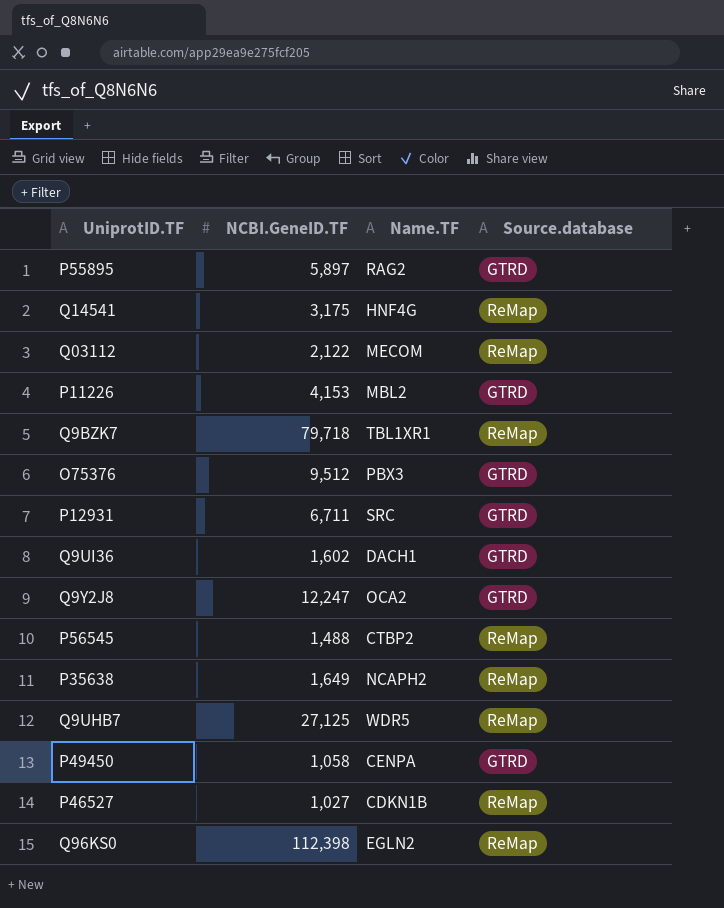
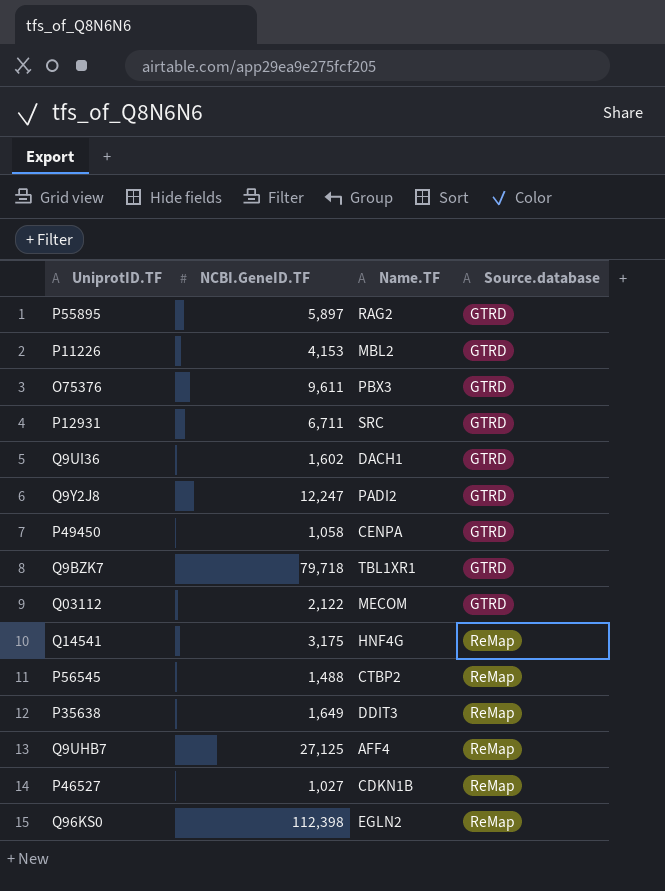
row order: none -> Source.database ascending
O75376 | NCBI.GeneID.TF: 9,512 -> 9,611
Q9Y2J8 | Name.TF: OCA2 -> PADI2
Q9BZK7 | Source.database: ReMap -> GTRD
Q03112 | Source.database: ReMap -> GTRD
P35638 | Name.TF: NCAPH2 -> DDIT3
Q9UHB7 | Name.TF: WDR5 -> AFF4

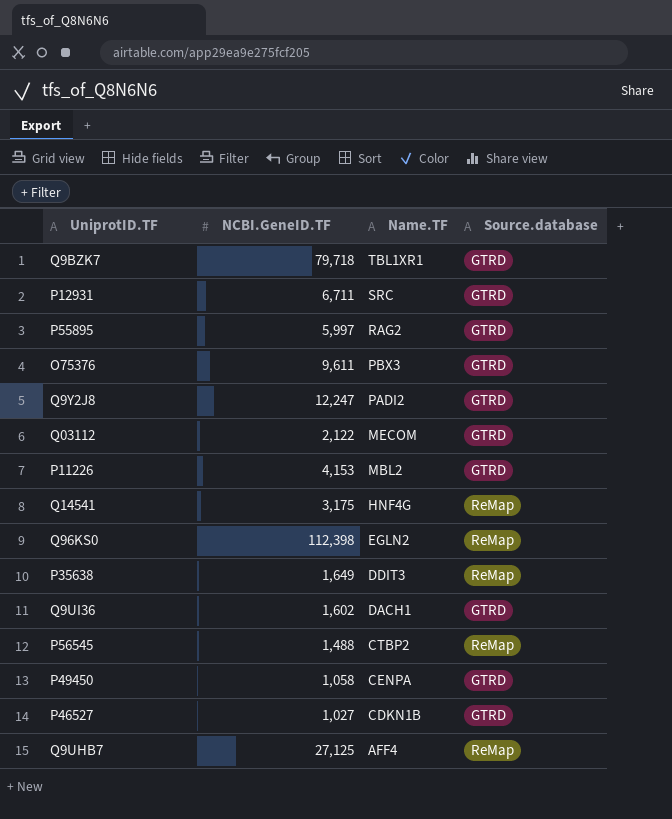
row order: Source.database ascending -> Name.TF descending
P55895 | NCBI.GeneID.TF: 5,897 -> 5,997
P46527 | Source.database: ReMap -> GTRD

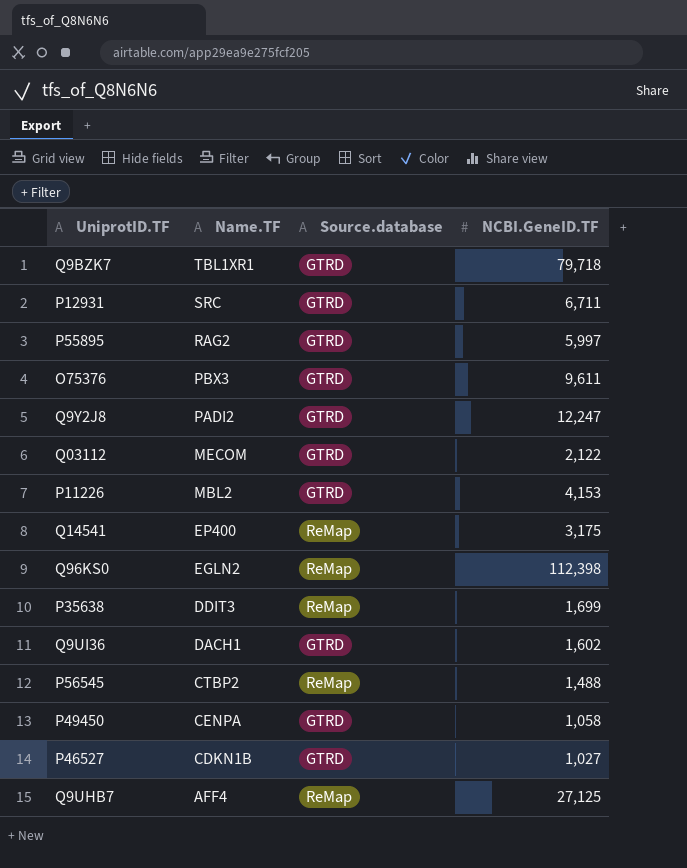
column NCBI.GeneID.TF | position: 2 -> 4
Q14541 | Name.TF: HNF4G -> EP400
P35638 | NCBI.GeneID.TF: 1,649 -> 1,699

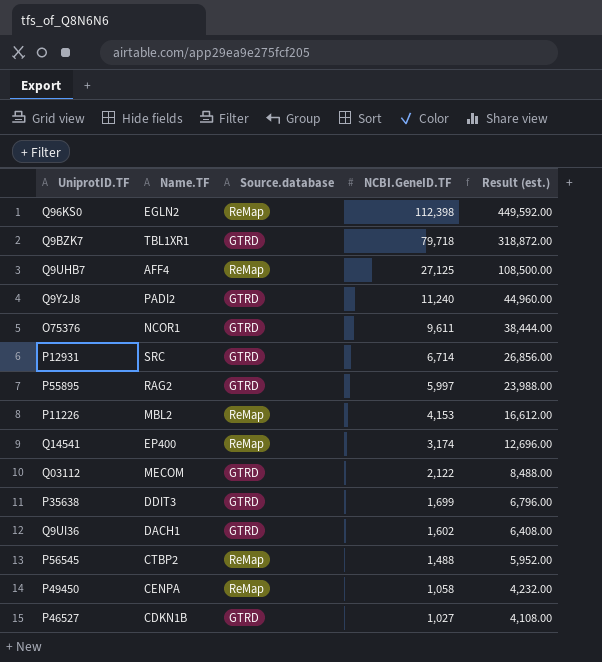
row order: Name.TF descending -> NCBI.GeneID.TF descending
column Result (est.) | formula: none -> [NCBI.GeneID.TF] * 4
Q9Y2J8 | NCBI.GeneID.TF: 12,247 -> 11,240
O75376 | Name.TF: PBX3 -> NCOR1
P12931 | NCBI.GeneID.TF: 6,711 -> 6,714
P11226 | Source.database: GTRD -> ReMap
Q14541 | NCBI.GeneID.TF: 3,175 -> 3,174
P35638 | Source.database: ReMap -> GTRD
P49450 | Source.database: GTRD -> ReMap

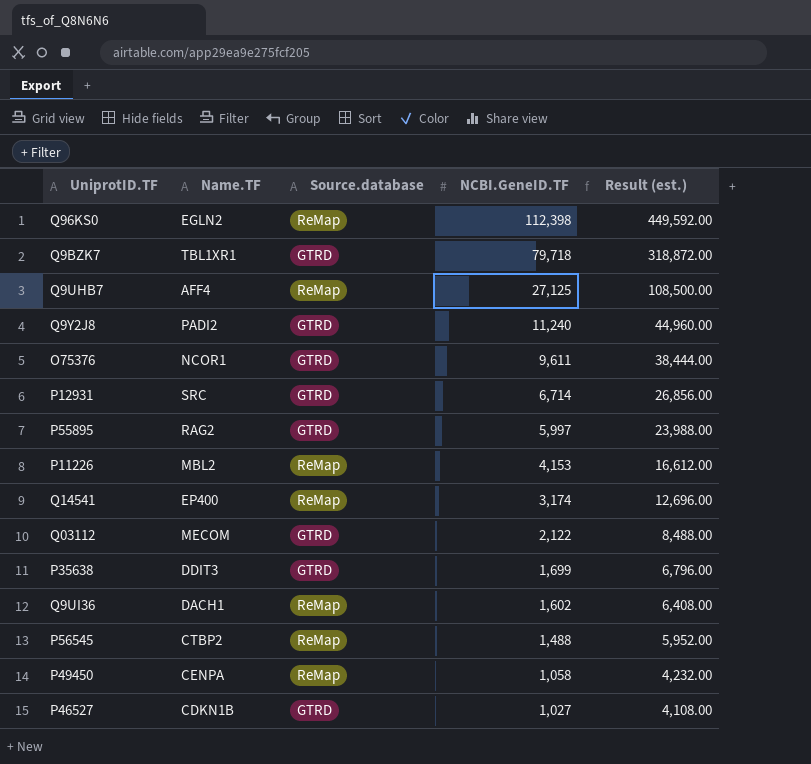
Q9UI36 | Source.database: GTRD -> ReMap

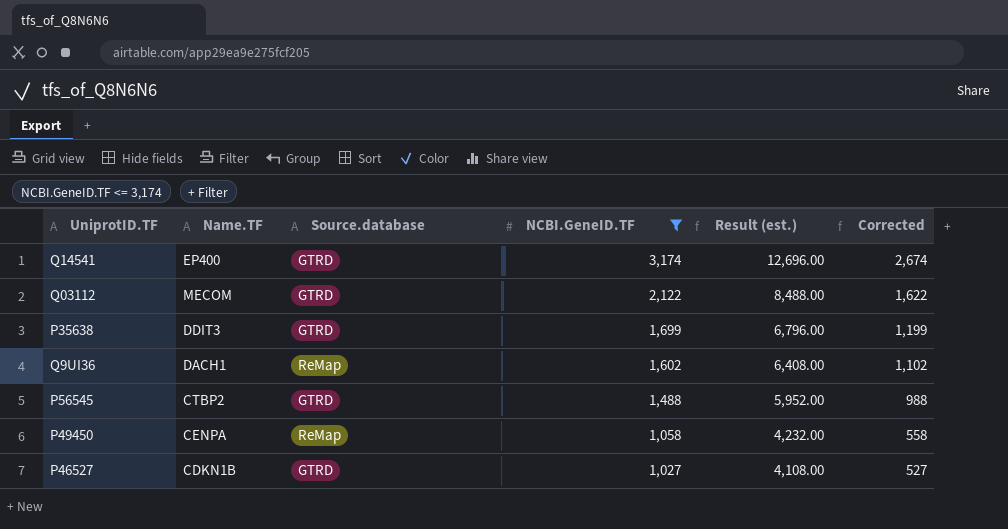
filter: none -> NCBI.GeneID.TF <= 3,174
column Corrected | formula: none -> [NCBI.GeneID.TF] - 500
Q14541 | Source.database: ReMap -> GTRD
P56545 | Source.database: ReMap -> GTRD

